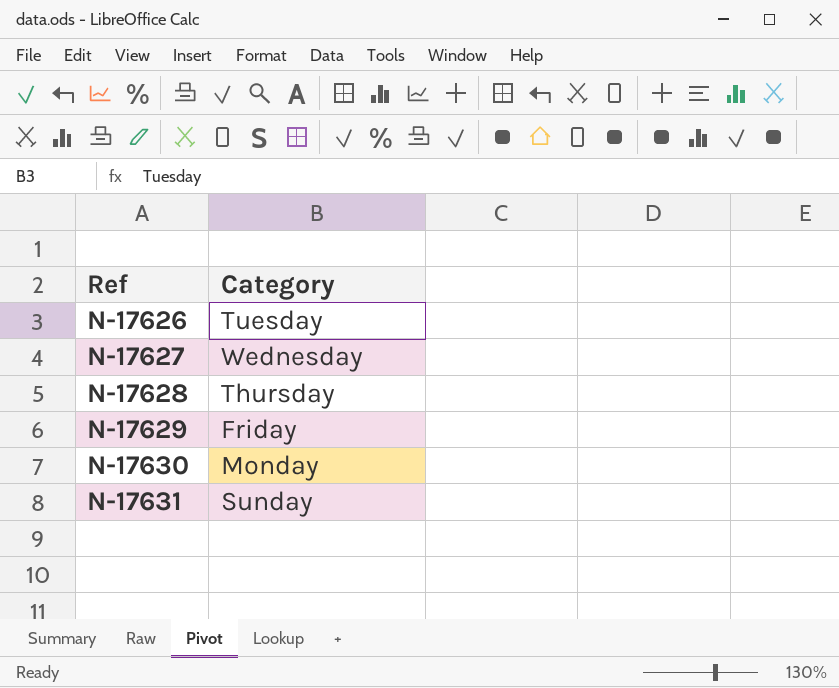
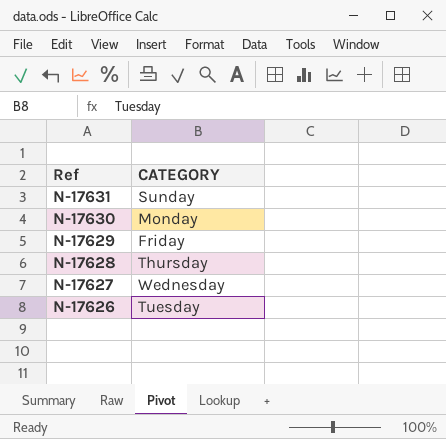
row order: Ref ascending -> Ref descending
column name: Category -> CATEGORY

